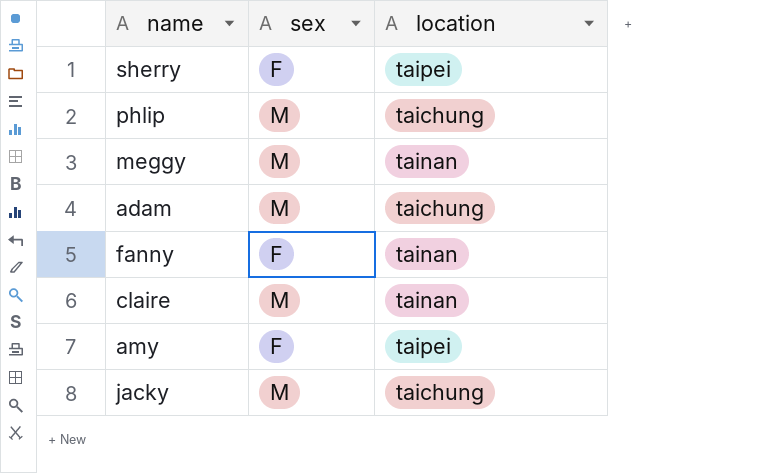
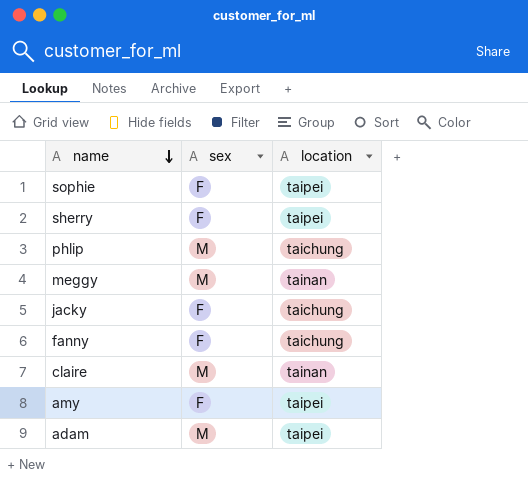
row order: none -> name descending
row sophie: none -> F | taipei
jacky | sex: M -> F
fanny | location: tainan -> taichung
adam | location: taichung -> taipei

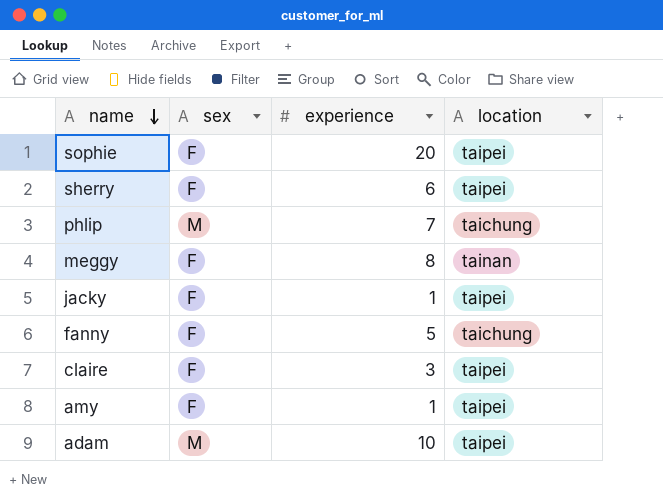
column experience | position: none -> 3
meggy | sex: M -> F
jacky | location: taichung -> taipei
claire | sex: M -> F
claire | location: tainan -> taipei

